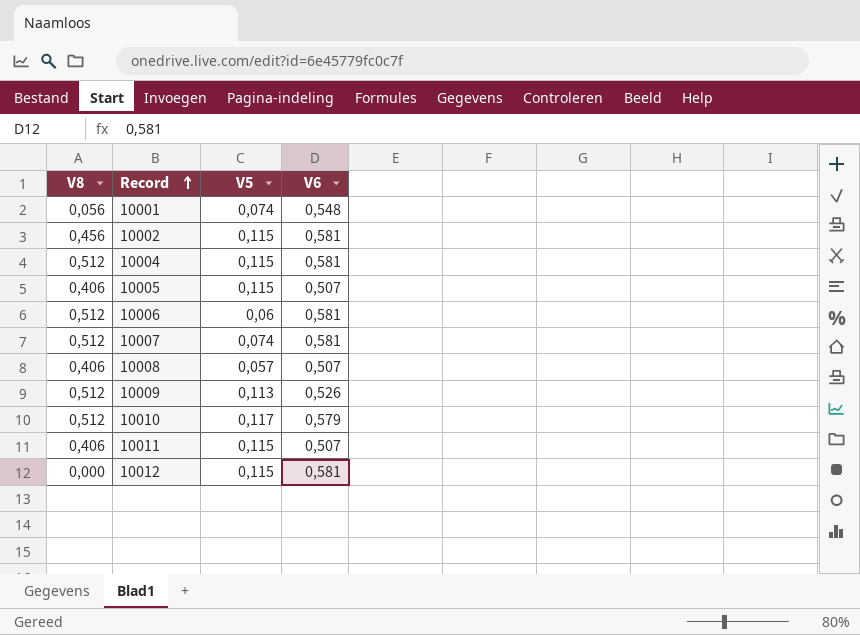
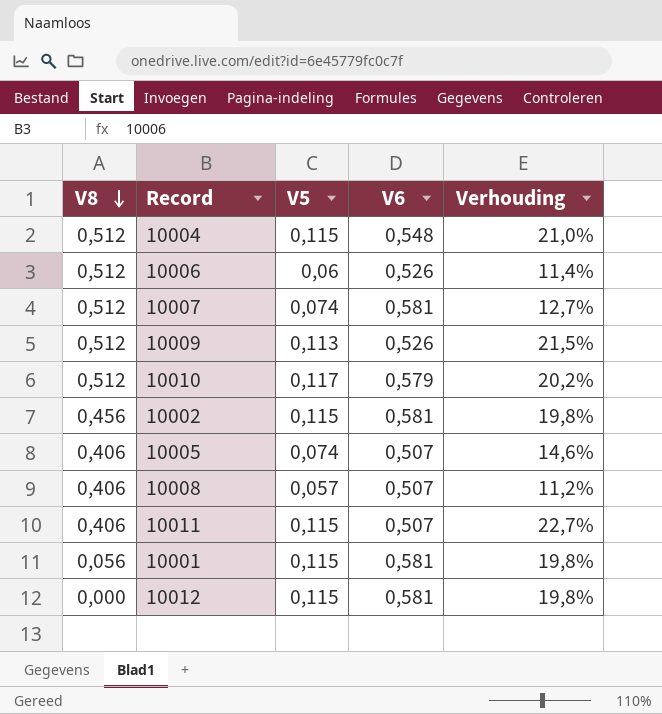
row order: Record ascending -> V8 descending
column Verhouding | formula: none -> [V5] / [V6]
10004 | V6: 0,581 -> 0,548
10006 | V6: 0,581 -> 0,526
10005 | V5: 0,115 -> 0,074
10001 | V5: 0,074 -> 0,115
10001 | V6: 0,548 -> 0,581

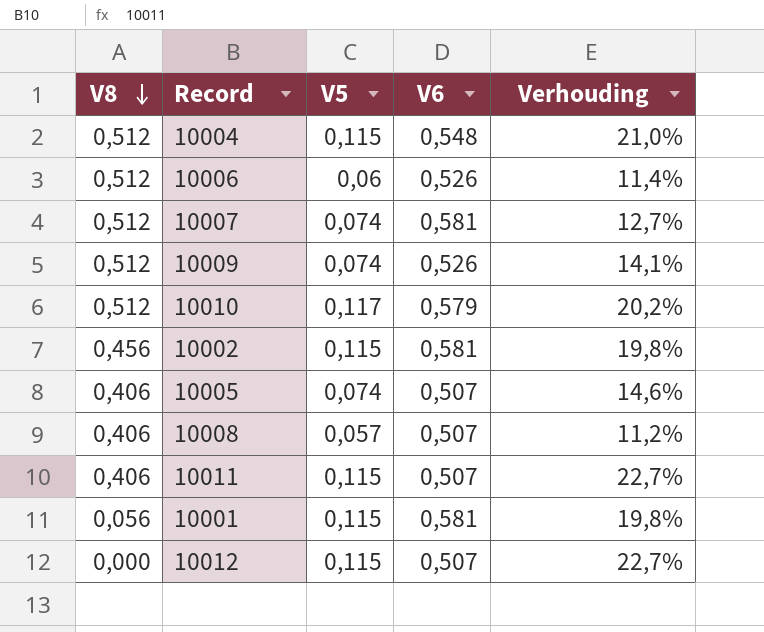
10009 | V5: 0,113 -> 0,074
10009 | Verhouding: 21,5% -> 14,1%
10012 | V6: 0,581 -> 0,507
10012 | Verhouding: 19,8% -> 22,7%

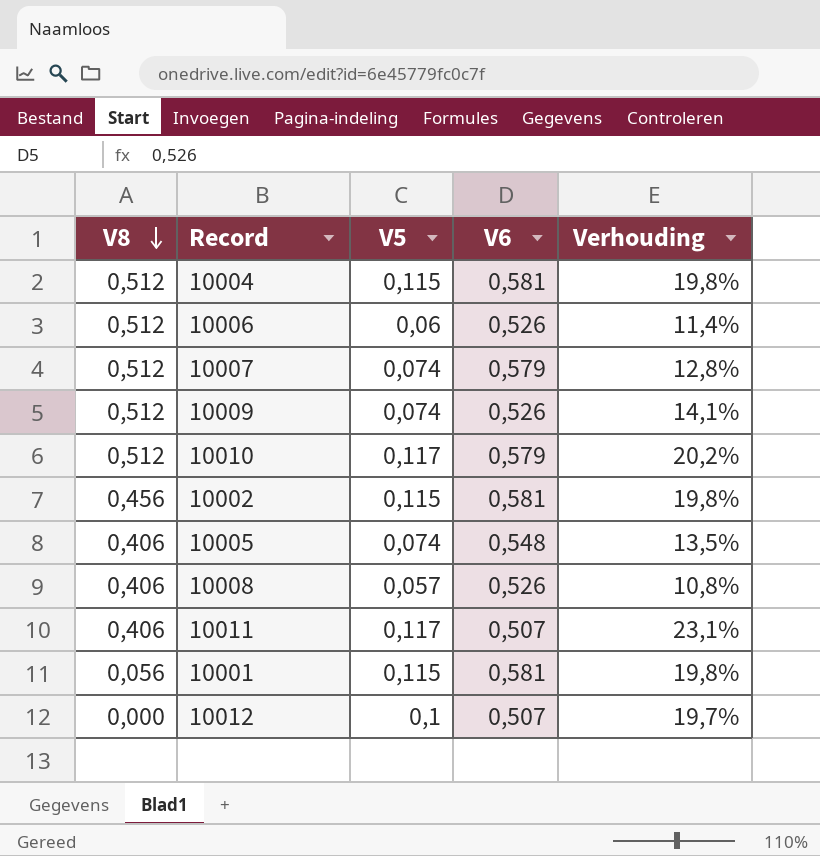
10004 | V6: 0,548 -> 0,581
10004 | Verhouding: 21,0% -> 19,8%
10007 | V6: 0,581 -> 0,579
10007 | Verhouding: 12,7% -> 12,8%
10005 | V6: 0,507 -> 0,548
10005 | Verhouding: 14,6% -> 13,5%
10008 | V6: 0,507 -> 0,526
10008 | Verhouding: 11,2% -> 10,8%
10011 | V5: 0,115 -> 0,117
10011 | Verhouding: 22,7% -> 23,1%
10012 | V5: 0,115 -> 0,1
10012 | Verhouding: 22,7% -> 19,7%

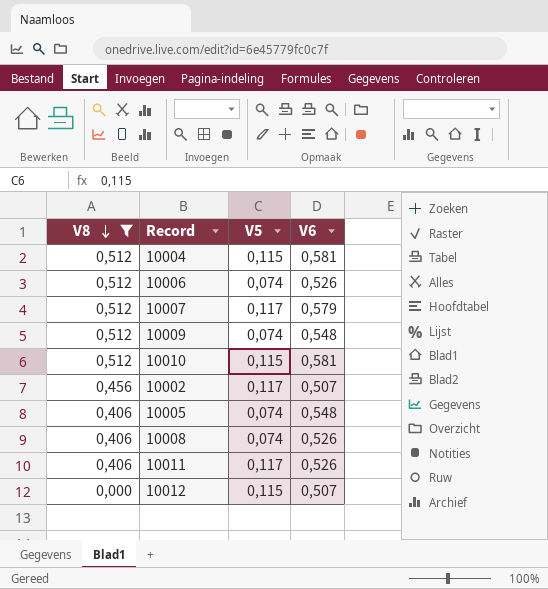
filter: none -> V8 != 0,056
column Verhouding | formula: [V5] / [V6] -> none
10006 | V5: 0,06 -> 0,074
10007 | V5: 0,074 -> 0,117
10009 | V6: 0,526 -> 0,548
10010 | V5: 0,117 -> 0,115
10010 | V6: 0,579 -> 0,581
10002 | V5: 0,115 -> 0,117
10002 | V6: 0,581 -> 0,507
10008 | V5: 0,057 -> 0,074
10011 | V6: 0,507 -> 0,526
10012 | V5: 0,1 -> 0,115

